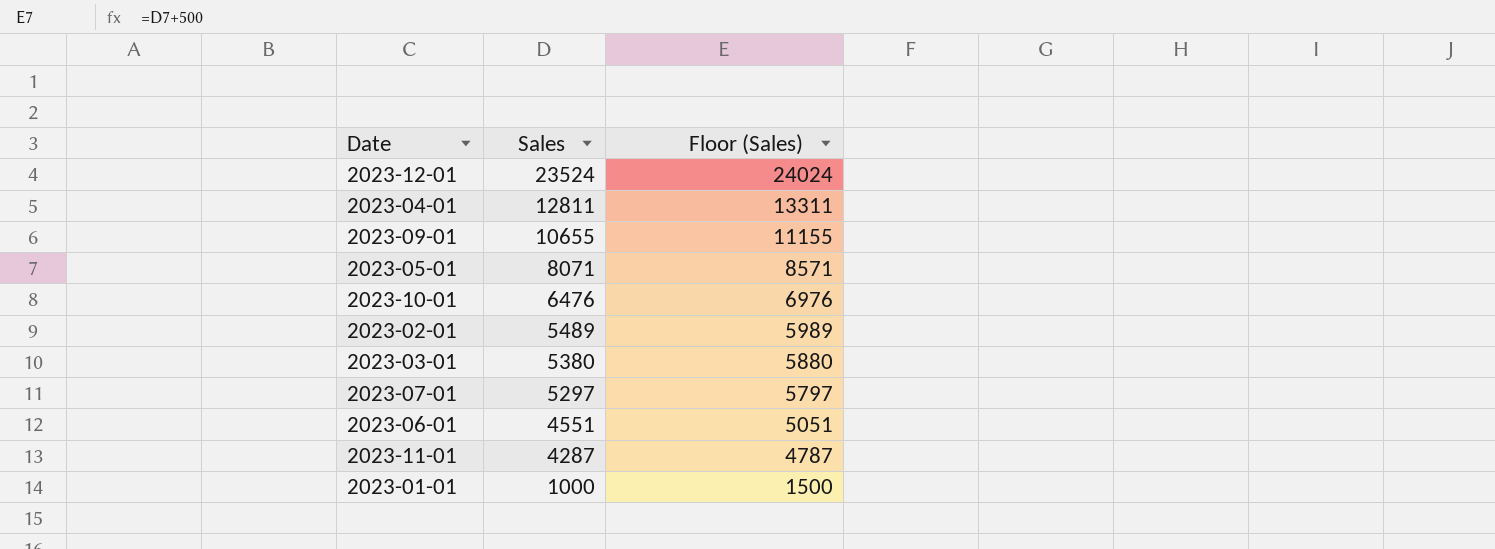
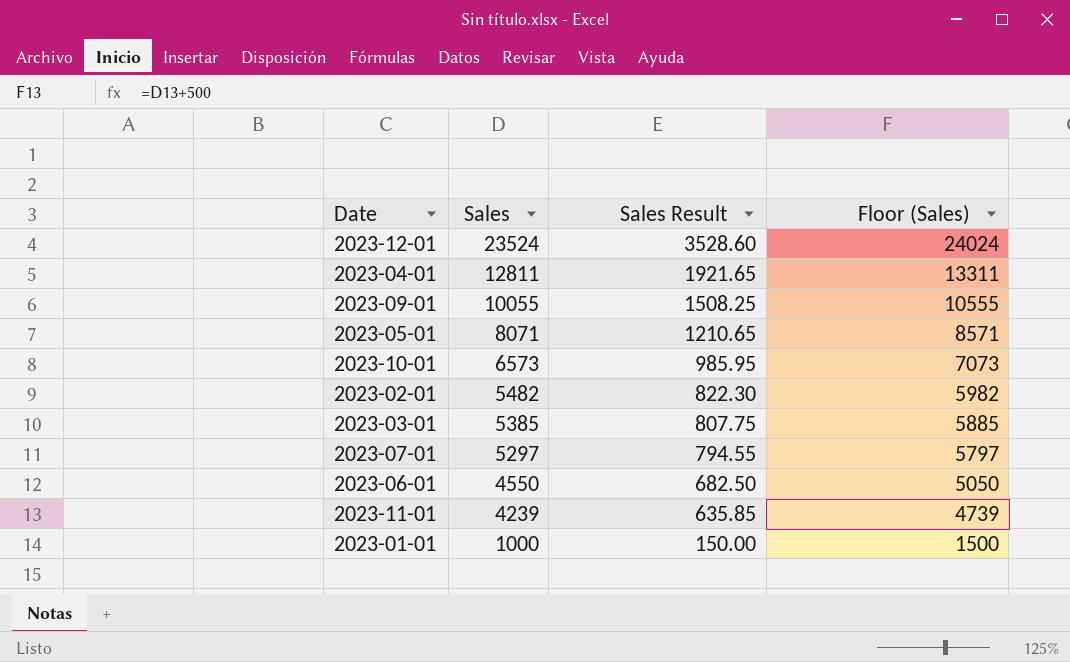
column Sales Result | formula: none -> [Sales] * 0.15
2023-09-01 | Sales: 10655 -> 10055
2023-09-01 | Floor (Sales): 11155 -> 10555
2023-10-01 | Sales: 6476 -> 6573
2023-10-01 | Floor (Sales): 6976 -> 7073
2023-02-01 | Sales: 5489 -> 5482
2023-02-01 | Floor (Sales): 5989 -> 5982
2023-03-01 | Sales: 5380 -> 5385
2023-03-01 | Floor (Sales): 5880 -> 5885
2023-06-01 | Sales: 4551 -> 4550
2023-06-01 | Floor (Sales): 5051 -> 5050
2023-11-01 | Sales: 4287 -> 4239
2023-11-01 | Floor (Sales): 4787 -> 4739

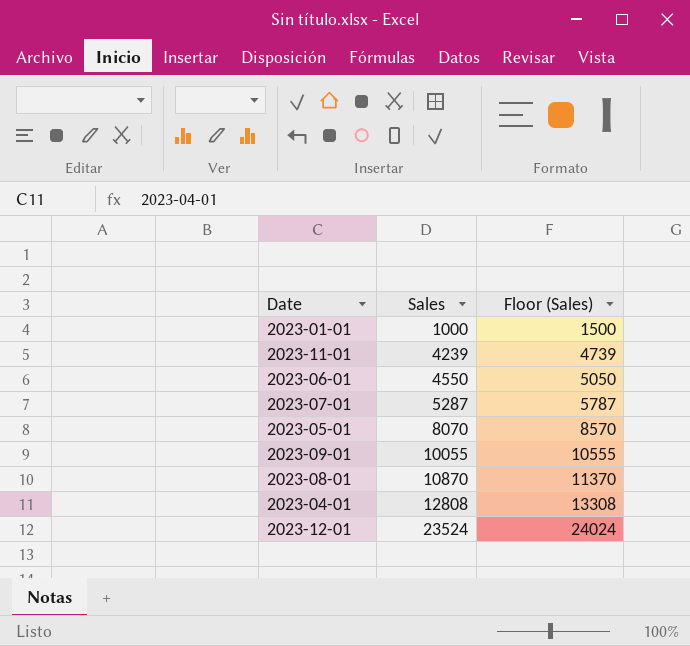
row order: Sales descending -> Sales ascending
column Sales Result | formula: [Sales] * 0.15 -> none
row 2023-10-01: 6573 | 985.95 | 7073 -> none
row 2023-02-01: 5482 | 822.30 | 5982 -> none
row 2023-03-01: 5385 | 807.75 | 5885 -> none
2023-07-01 | Sales: 5297 -> 5287
2023-07-01 | Floor (Sales): 5797 -> 5787
2023-05-01 | Sales: 8071 -> 8070
2023-05-01 | Floor (Sales): 8571 -> 8570
row 2023-08-01: none -> 10870 | 11370
2023-04-01 | Sales: 12811 -> 12808
2023-04-01 | Floor (Sales): 13311 -> 13308

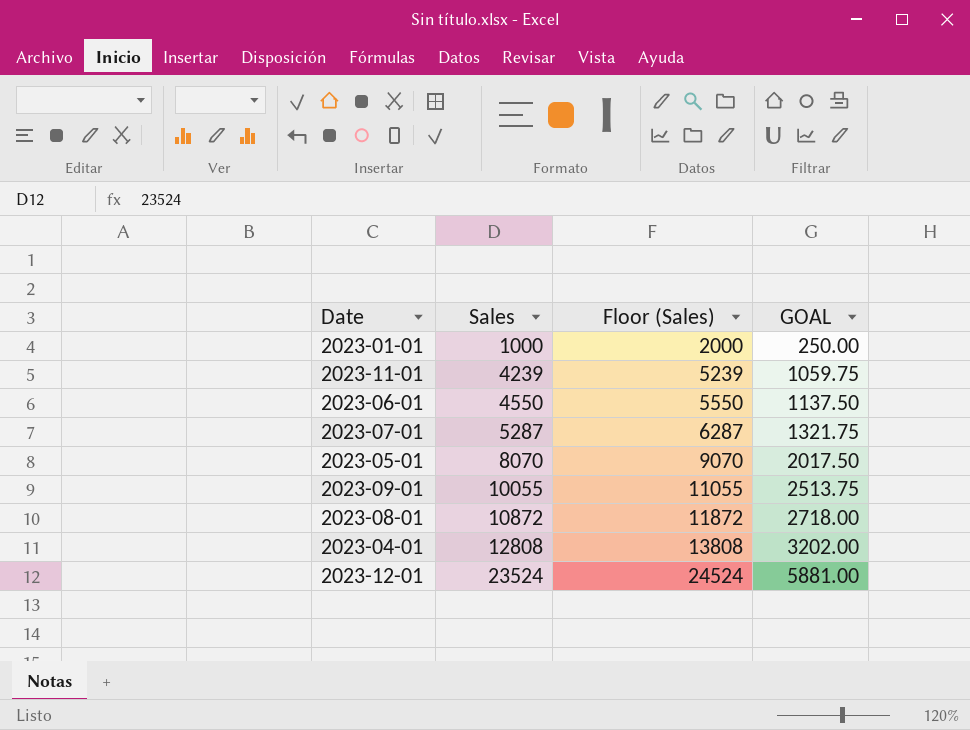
column Floor (Sales) | formula: [Sales] + 500 -> [Sales] + 1000
column GOAL | formula: none -> [Sales] * 0.25
2023-08-01 | Sales: 10870 -> 10872

